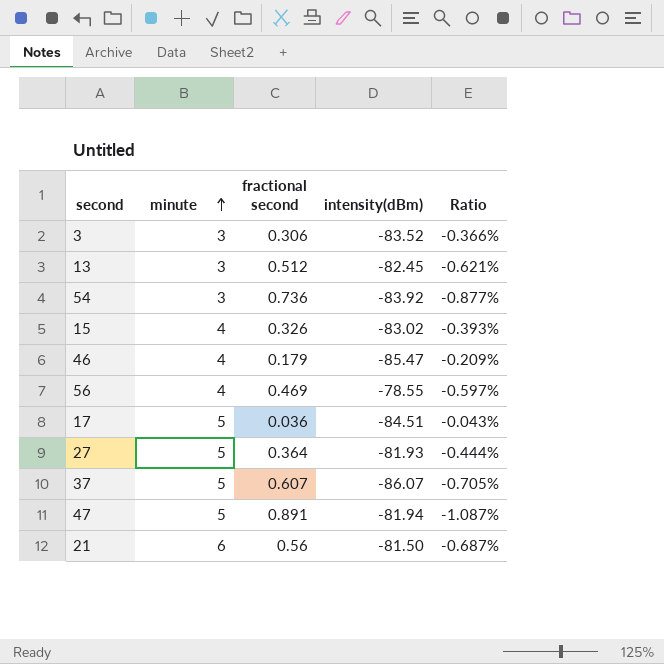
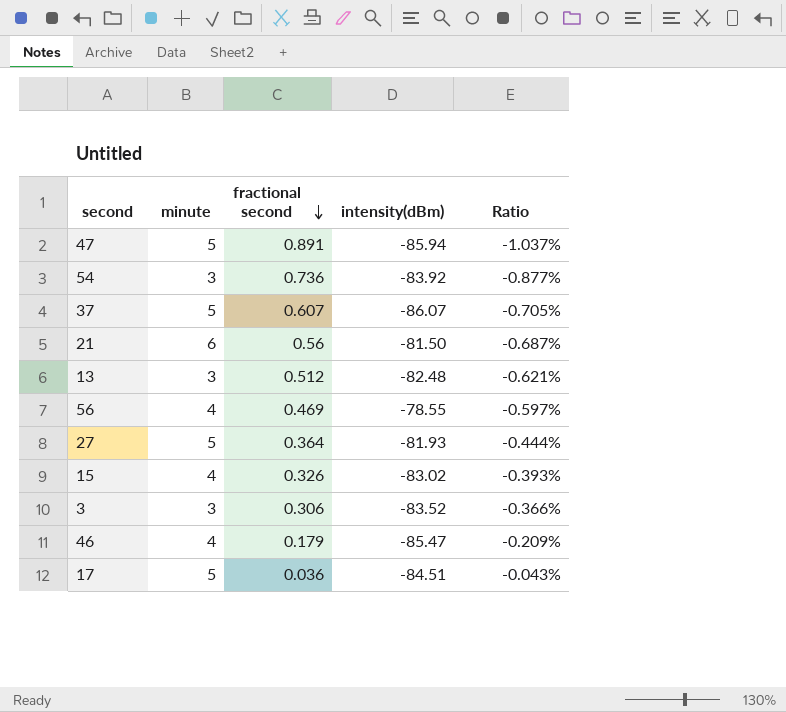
row order: minute ascending -> fractional second descending
47 | intensity(dBm): -81.94 -> -85.94
47 | Ratio: -1.087% -> -1.037%
13 | intensity(dBm): -82.45 -> -82.48

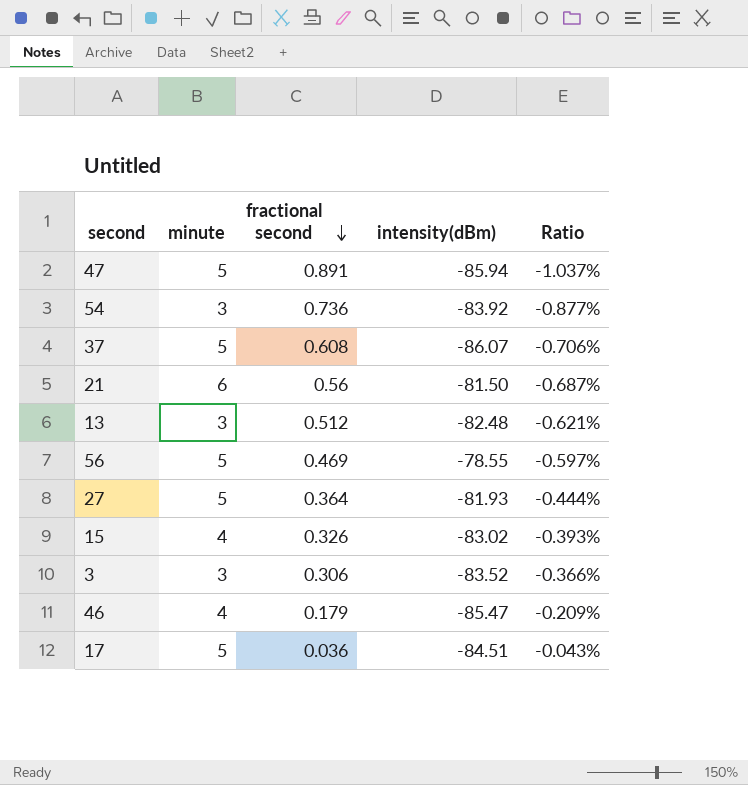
37 | fractional second: 0.607 -> 0.608
37 | Ratio: -0.705% -> -0.706%
56 | minute: 4 -> 5

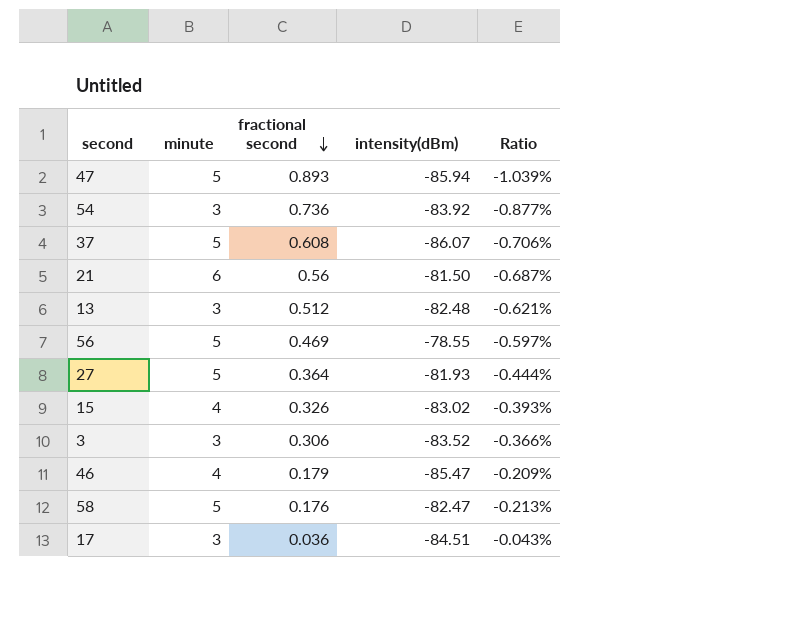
47 | fractional second: 0.891 -> 0.893
47 | Ratio: -1.037% -> -1.039%
row 58: none -> 5 | 0.176 | -82.47 | -0.213%
17 | minute: 5 -> 3

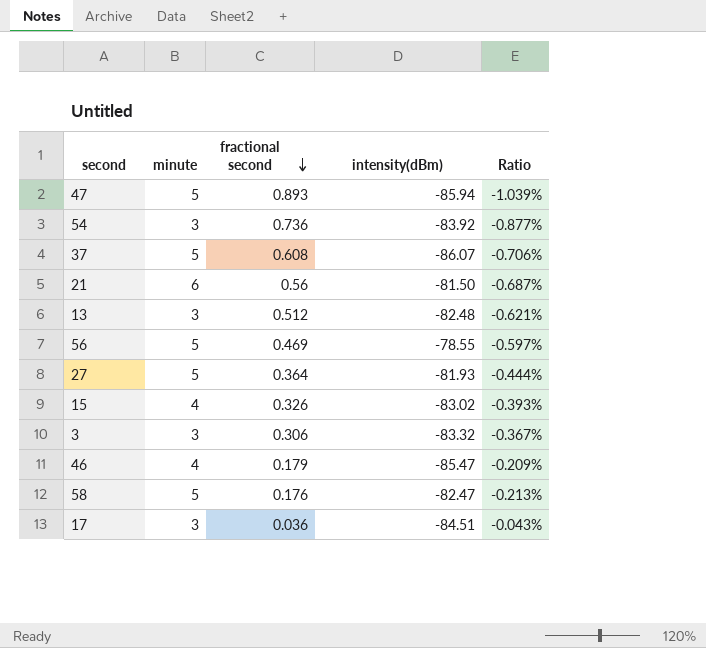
3 | intensity(dBm): -83.52 -> -83.32
3 | Ratio: -0.366% -> -0.367%

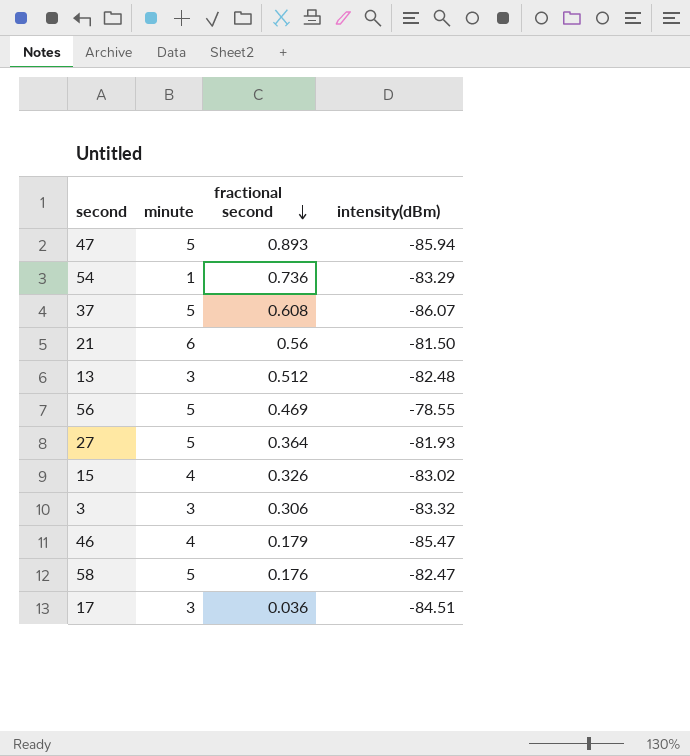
column Ratio | formula: [fractional second] / [intensity(dBm)] -> none
54 | minute: 3 -> 1
54 | intensity(dBm): -83.92 -> -83.29

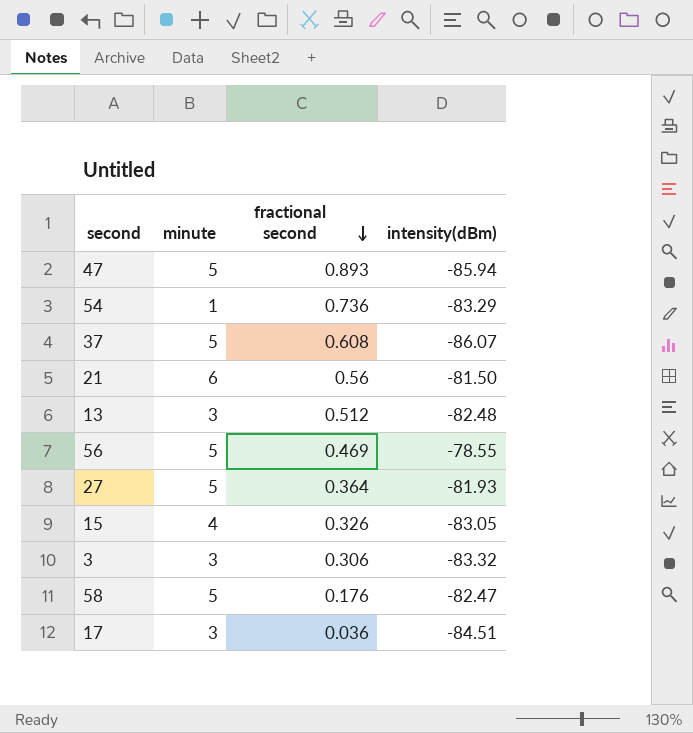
row 46: 4 | 0.179 | -85.47 -> none
15 | intensity(dBm): -83.02 -> -83.05

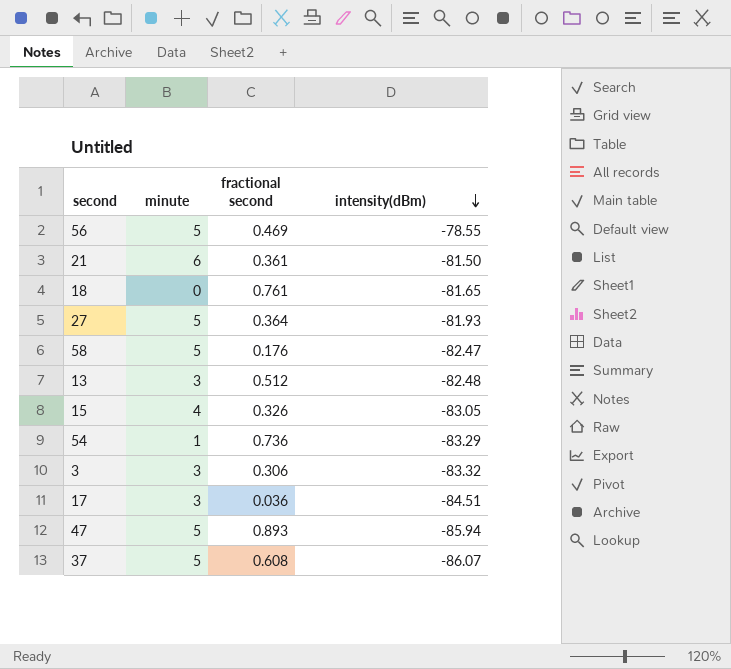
row order: fractional second descending -> intensity(dBm) descending
21 | fractional second: 0.56 -> 0.361
row 18: none -> 0 | 0.761 | -81.65

